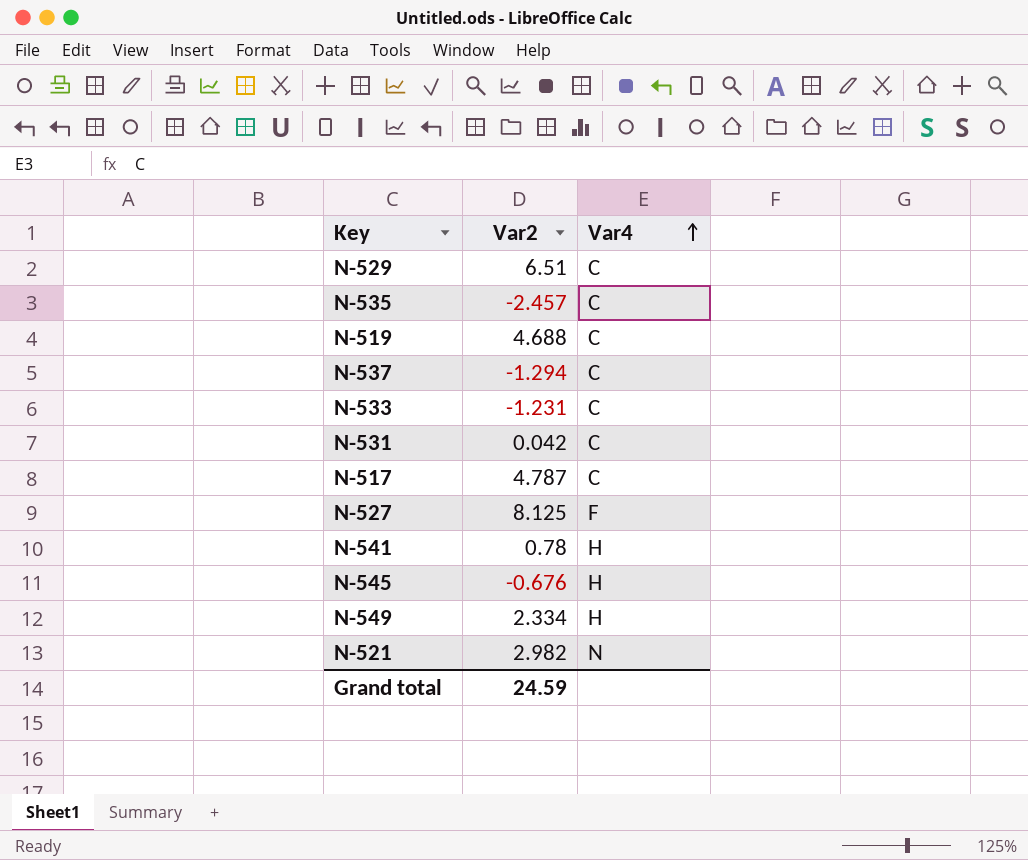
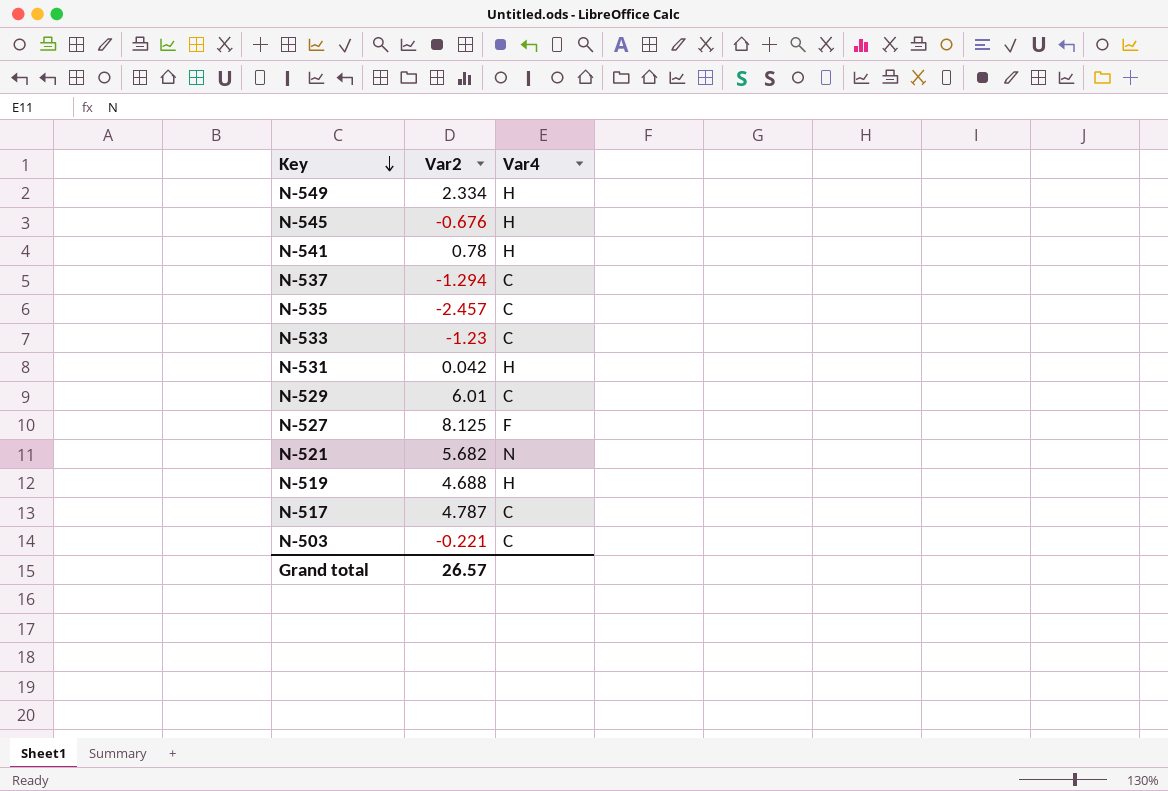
row order: Var4 ascending -> Key descending
N-533 | Var2: -1.231 -> -1.23
N-531 | Var4: C -> H
N-529 | Var2: 6.51 -> 6.01
N-521 | Var2: 2.982 -> 5.682
N-519 | Var4: C -> H
row N-503: none -> -0.221 | C
Grand total | Var2: 24.59 -> 26.57

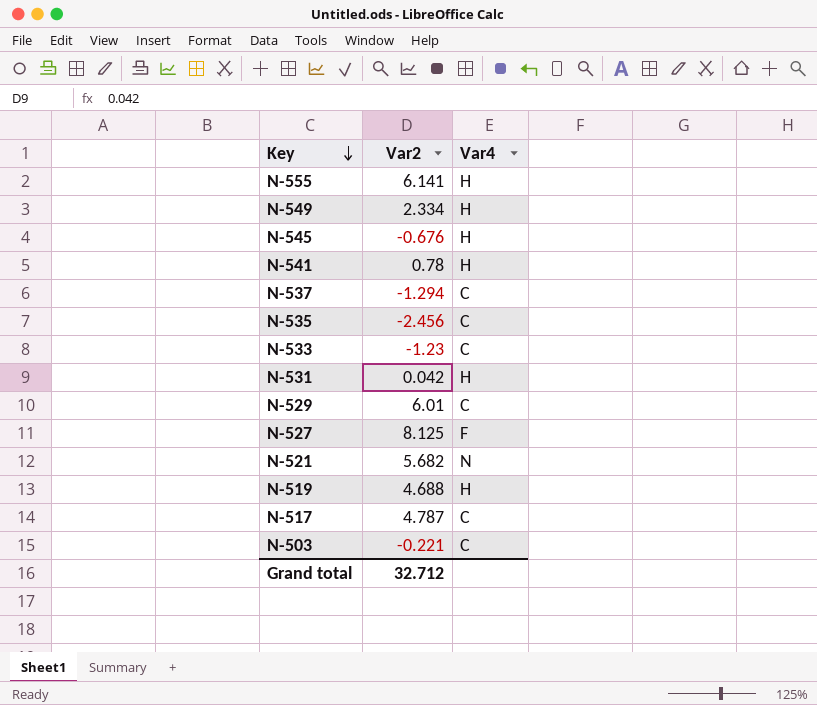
row N-555: none -> 6.141 | H
N-535 | Var2: -2.457 -> -2.456
Grand total | Var2: 26.57 -> 32.712

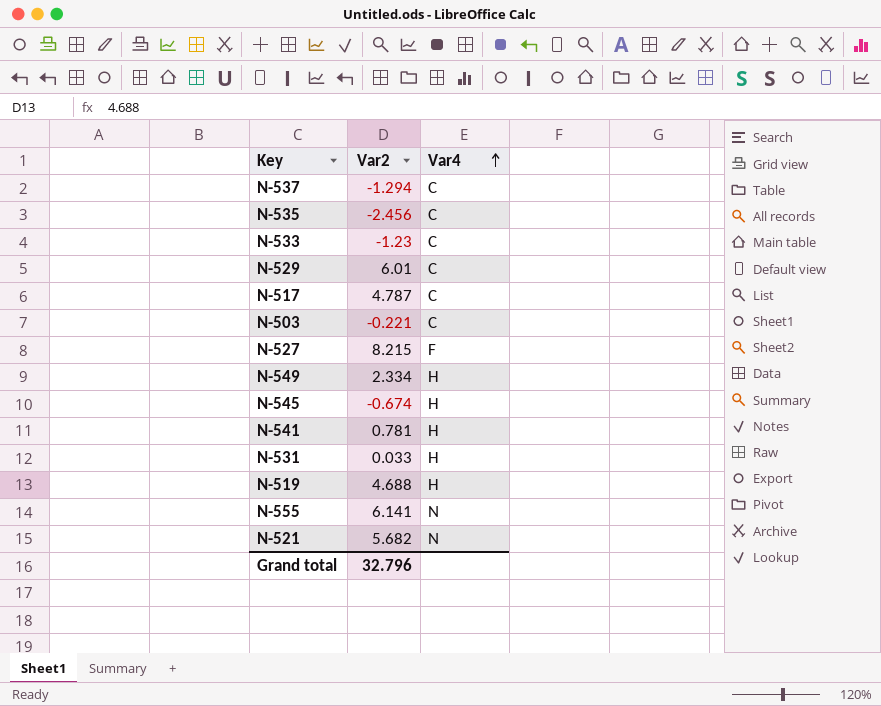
row order: Key descending -> Var4 ascending
N-527 | Var2: 8.125 -> 8.215
N-545 | Var2: -0.676 -> -0.674
N-541 | Var2: 0.78 -> 0.781
N-531 | Var2: 0.042 -> 0.033
N-555 | Var4: H -> N
Grand total | Var2: 32.712 -> 32.796

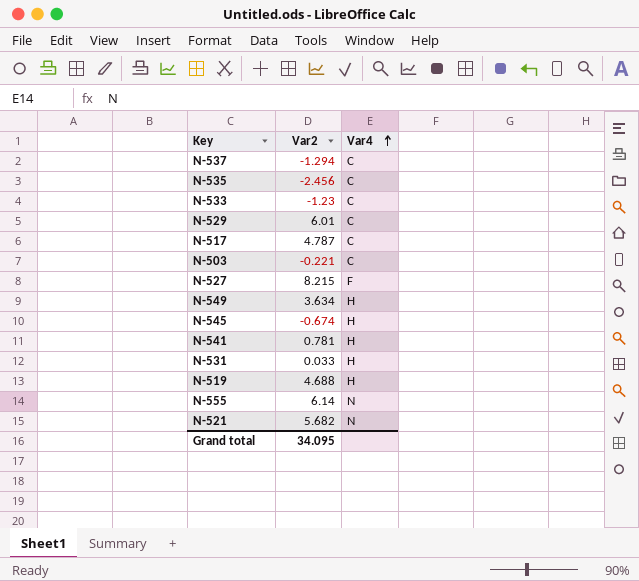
N-549 | Var2: 2.334 -> 3.634
N-555 | Var2: 6.141 -> 6.14
Grand total | Var2: 32.796 -> 34.095

